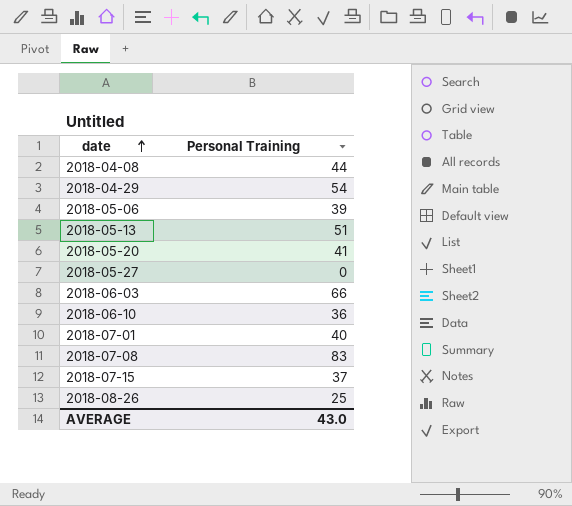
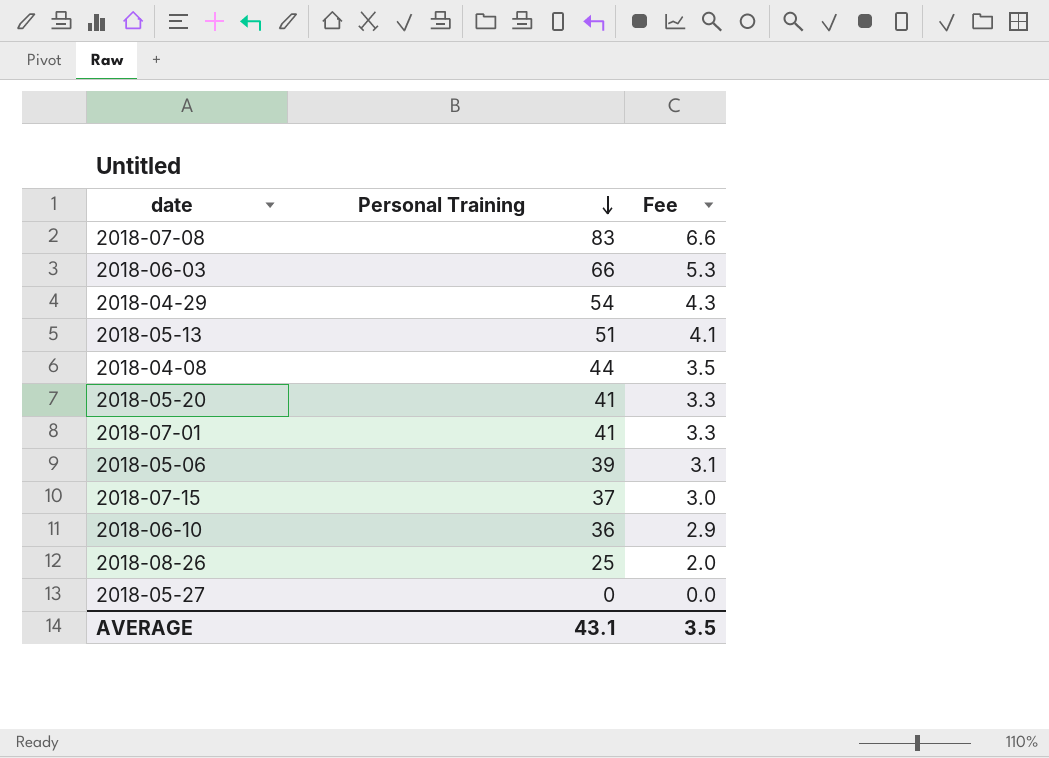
row order: date ascending -> Personal Training descending
column Fee | formula: none -> [Personal Training] * 0.08
2018-07-01 | Personal Training: 40 -> 41
AVERAGE | Personal Training: 43.0 -> 43.1

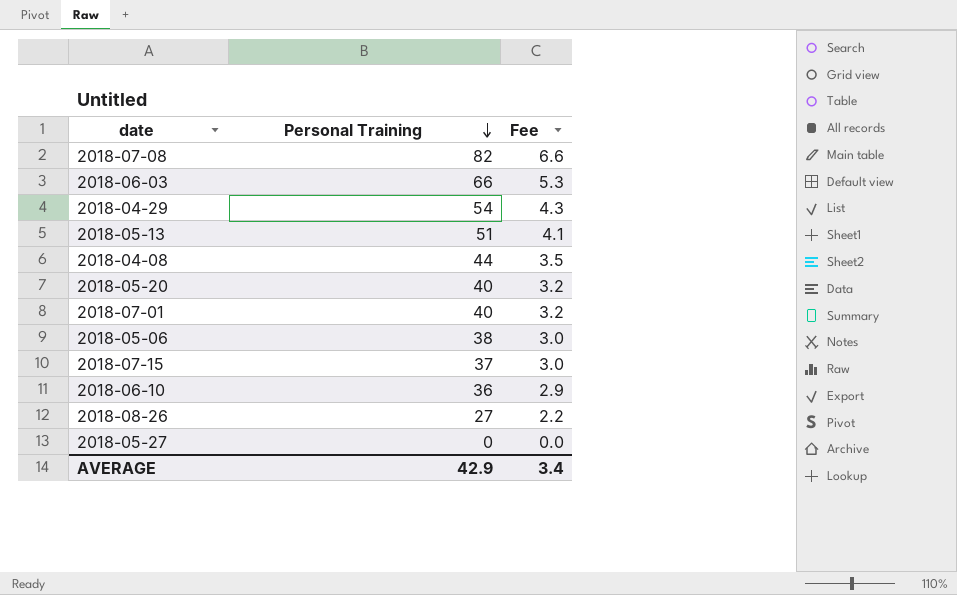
2018-07-08 | Personal Training: 83 -> 82
2018-05-20 | Personal Training: 41 -> 40
2018-05-20 | Fee: 3.3 -> 3.2
2018-07-01 | Personal Training: 41 -> 40
2018-07-01 | Fee: 3.3 -> 3.2
2018-05-06 | Personal Training: 39 -> 38
2018-05-06 | Fee: 3.1 -> 3.0
2018-08-26 | Personal Training: 25 -> 27
2018-08-26 | Fee: 2.0 -> 2.2
AVERAGE | Personal Training: 43.1 -> 42.9
AVERAGE | Fee: 3.5 -> 3.4

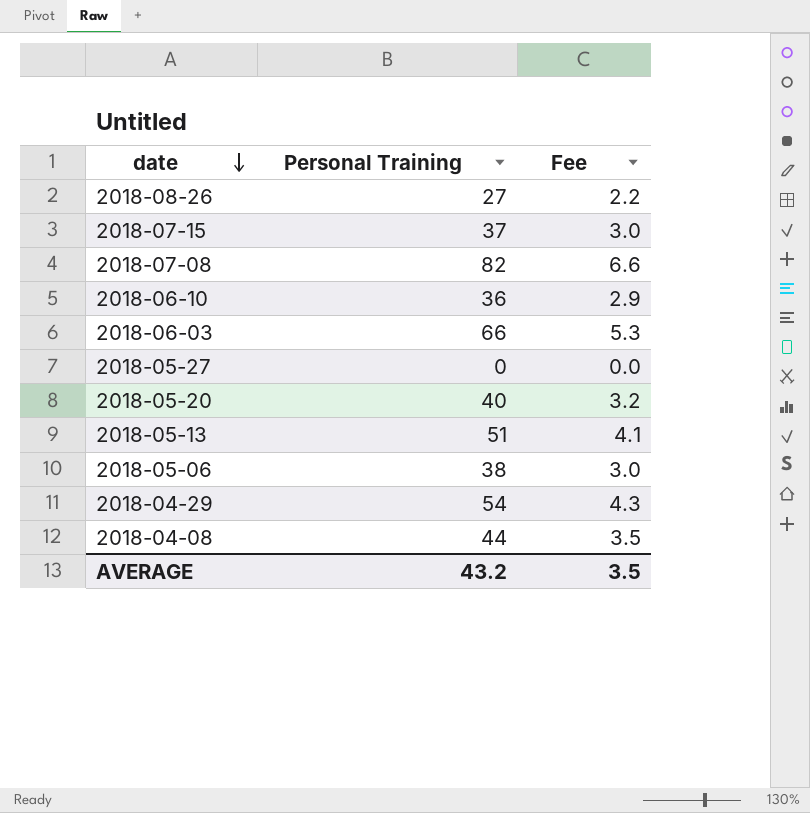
row order: Personal Training descending -> date descending
row 2018-07-01: 40 | 3.2 -> none
AVERAGE | Personal Training: 42.9 -> 43.2
AVERAGE | Fee: 3.4 -> 3.5

